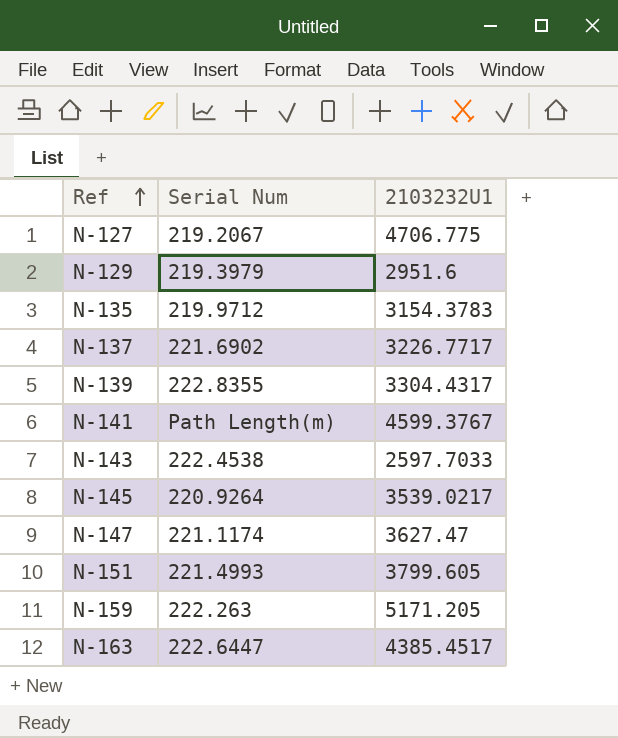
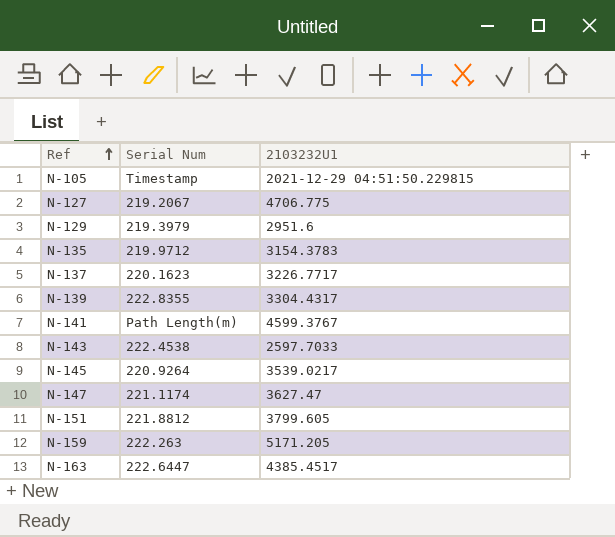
row N-105: none -> Timestamp | 2021-12-29 04:51:50.229815
N-137 | Serial Num: 221.6902 -> 220.1623
N-151 | Serial Num: 221.4993 -> 221.8812

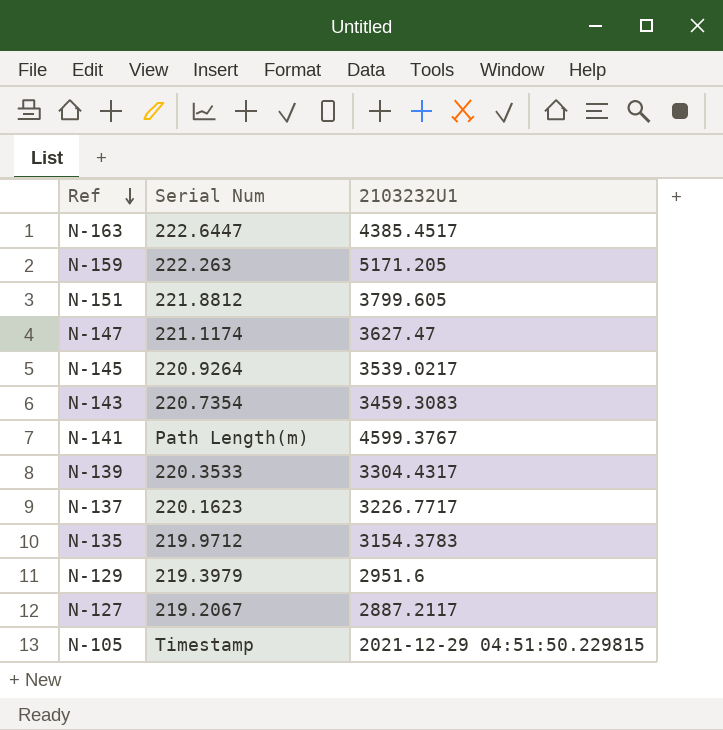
row order: Ref ascending -> Ref descending
N-143 | Serial Num: 222.4538 -> 220.7354
N-143 | 2103232U1: 2597.7033 -> 3459.3083
N-139 | Serial Num: 222.8355 -> 220.3533
N-127 | 2103232U1: 4706.775 -> 2887.2117

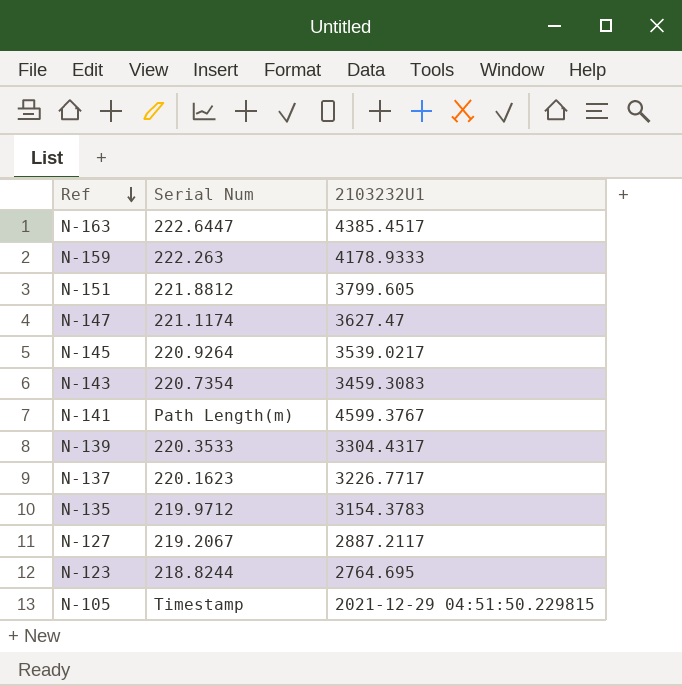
row N-129: 219.3979 | 2951.6 -> none
N-159 | 2103232U1: 5171.205 -> 4178.9333
row N-123: none -> 218.8244 | 2764.695

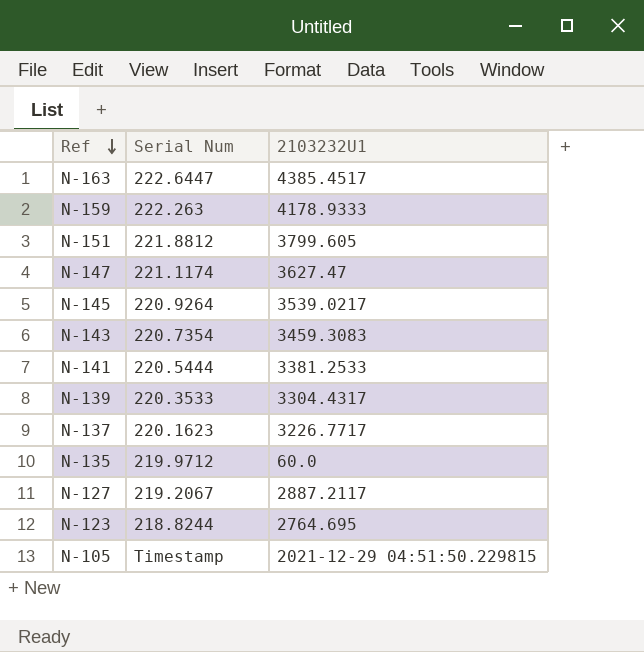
N-141 | Serial Num: Path Length(m) -> 220.5444
N-141 | 2103232U1: 4599.3767 -> 3381.2533
N-135 | 2103232U1: 3154.3783 -> 60.0

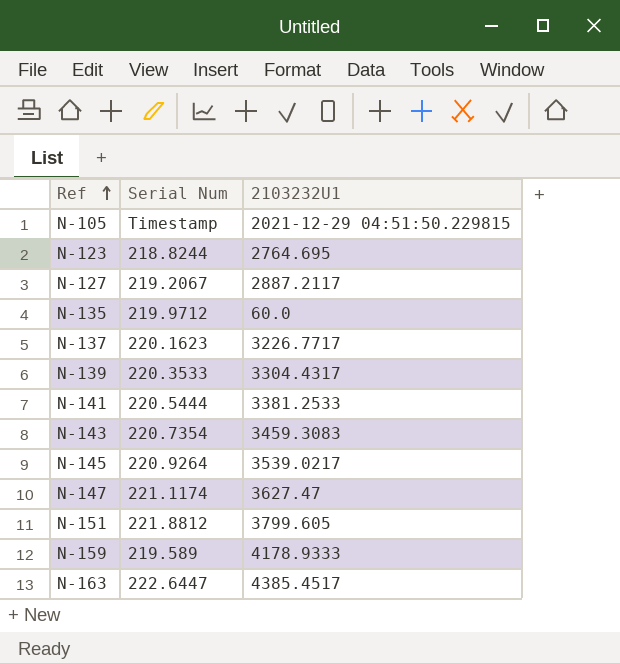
row order: Ref descending -> Ref ascending
N-159 | Serial Num: 222.263 -> 219.589

